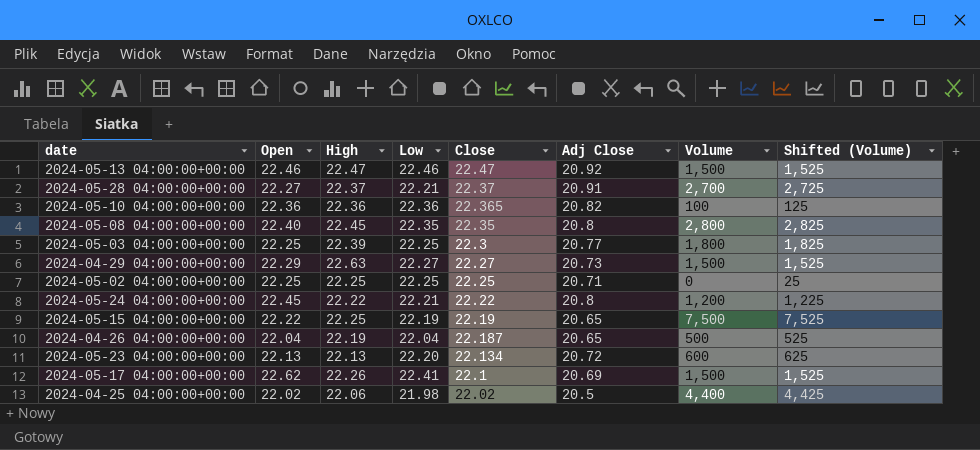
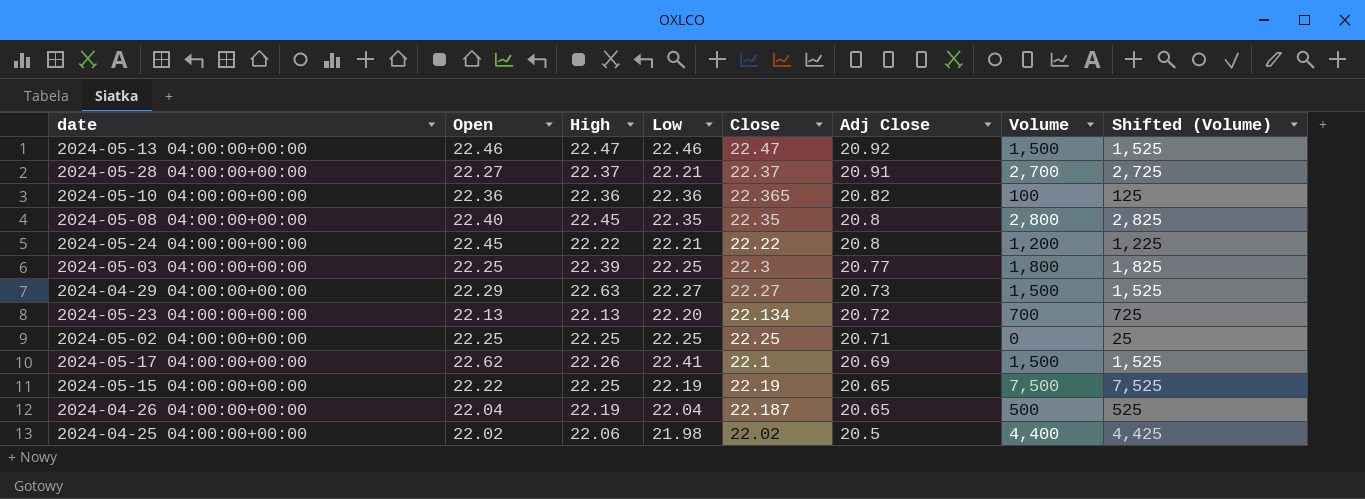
row order: Close descending -> Adj Close descending
2024-05-23 04:00:00+00:00 | Volume: 600 -> 700
2024-05-23 04:00:00+00:00 | Shifted (Volume): 625 -> 725

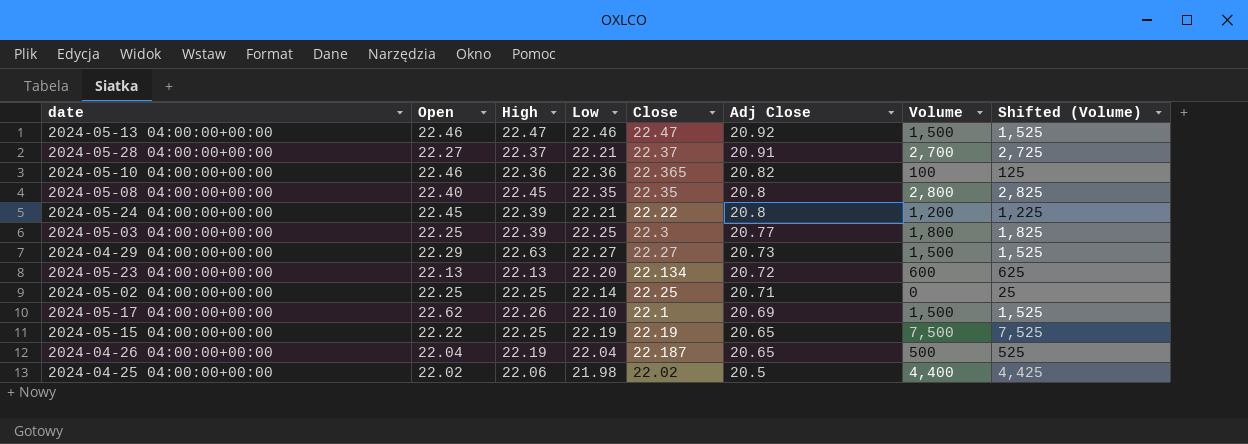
2024-05-10 04:00:00+00:00 | Open: 22.36 -> 22.46
2024-05-24 04:00:00+00:00 | High: 22.22 -> 22.39
2024-05-23 04:00:00+00:00 | Volume: 700 -> 600
2024-05-23 04:00:00+00:00 | Shifted (Volume): 725 -> 625
2024-05-02 04:00:00+00:00 | Low: 22.25 -> 22.14
2024-05-17 04:00:00+00:00 | Low: 22.41 -> 22.10

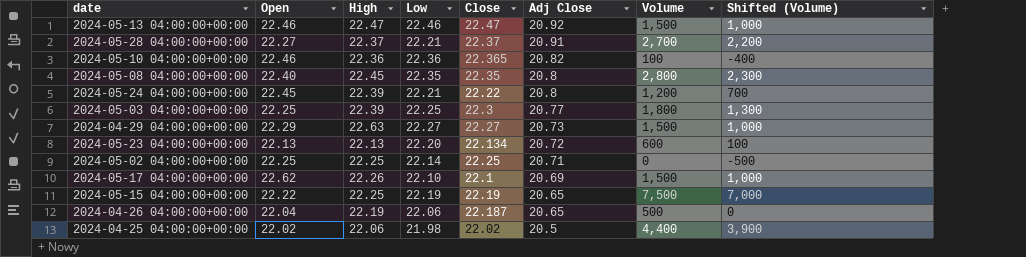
column Shifted (Volume) | formula: [Volume] + 25 -> [Volume] - 500
2024-04-26 04:00:00+00:00 | Low: 22.04 -> 22.06

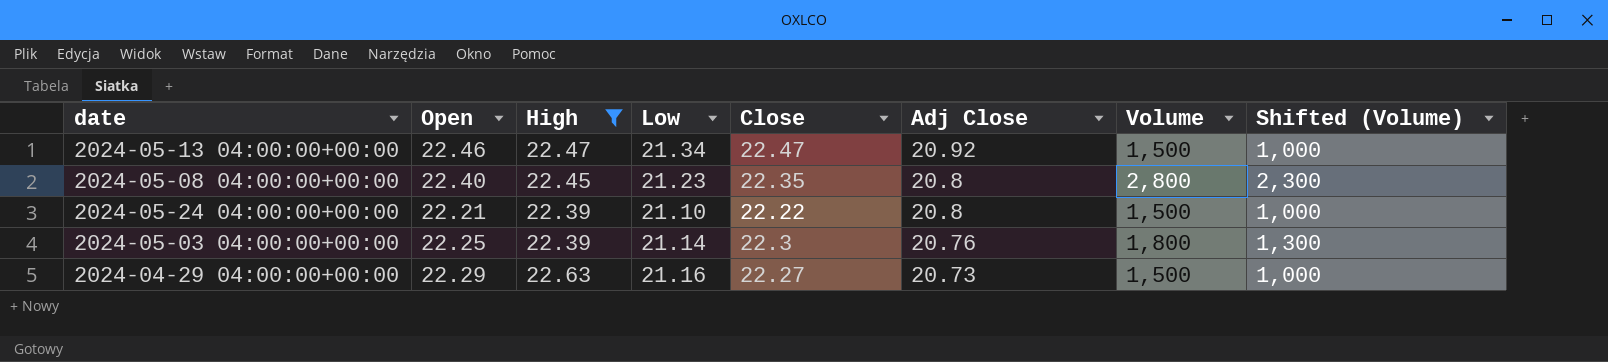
filter: none -> High >= 22.39
2024-05-13 04:00:00+00:00 | Low: 22.46 -> 21.34
2024-05-08 04:00:00+00:00 | Low: 22.35 -> 21.23
2024-05-24 04:00:00+00:00 | Open: 22.45 -> 22.21
2024-05-24 04:00:00+00:00 | Low: 22.21 -> 21.10
2024-05-24 04:00:00+00:00 | Volume: 1,200 -> 1,500
2024-05-24 04:00:00+00:00 | Shifted (Volume): 700 -> 1,000
2024-05-03 04:00:00+00:00 | Low: 22.25 -> 21.14
2024-05-03 04:00:00+00:00 | Adj Close: 20.77 -> 20.76
2024-04-29 04:00:00+00:00 | Low: 22.27 -> 21.16

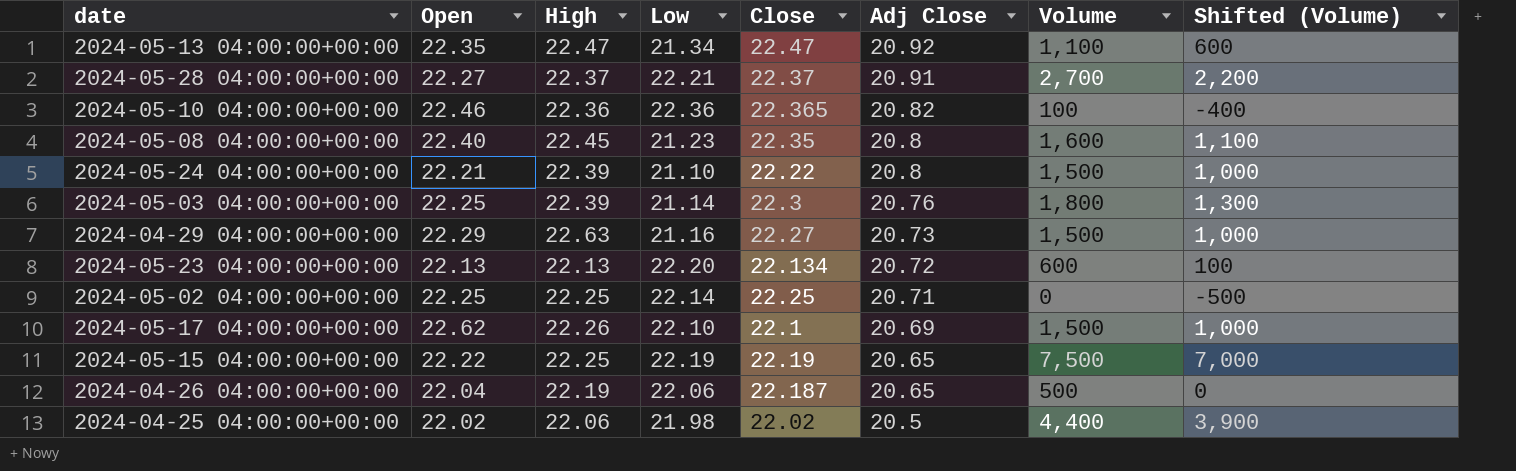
filter: High >= 22.39 -> none
2024-05-13 04:00:00+00:00 | Open: 22.46 -> 22.35
2024-05-13 04:00:00+00:00 | Volume: 1,500 -> 1,100
2024-05-13 04:00:00+00:00 | Shifted (Volume): 1,000 -> 600
2024-05-08 04:00:00+00:00 | Volume: 2,800 -> 1,600
2024-05-08 04:00:00+00:00 | Shifted (Volume): 2,300 -> 1,100

